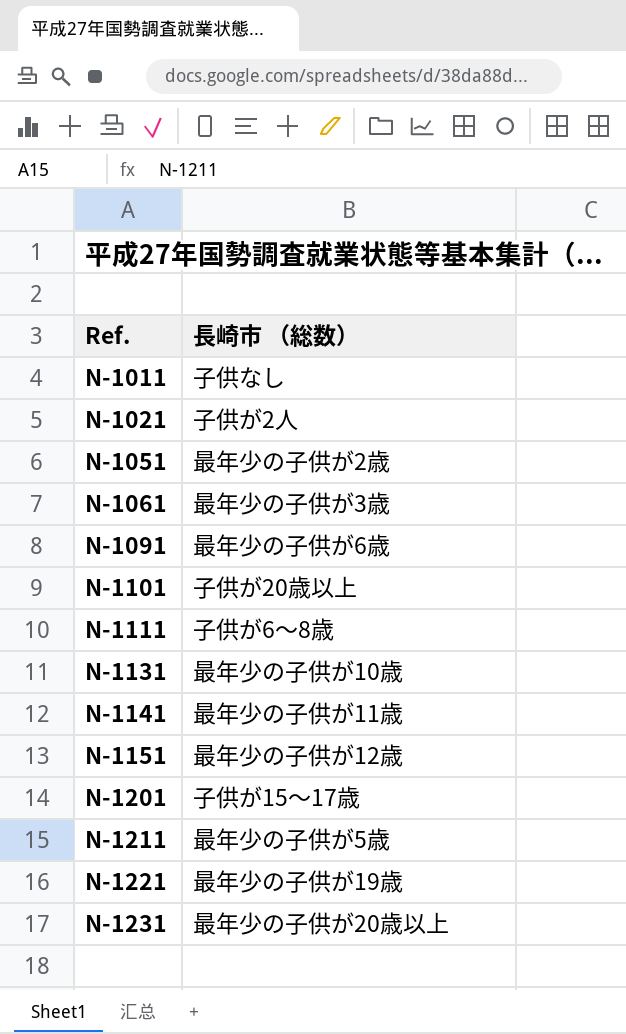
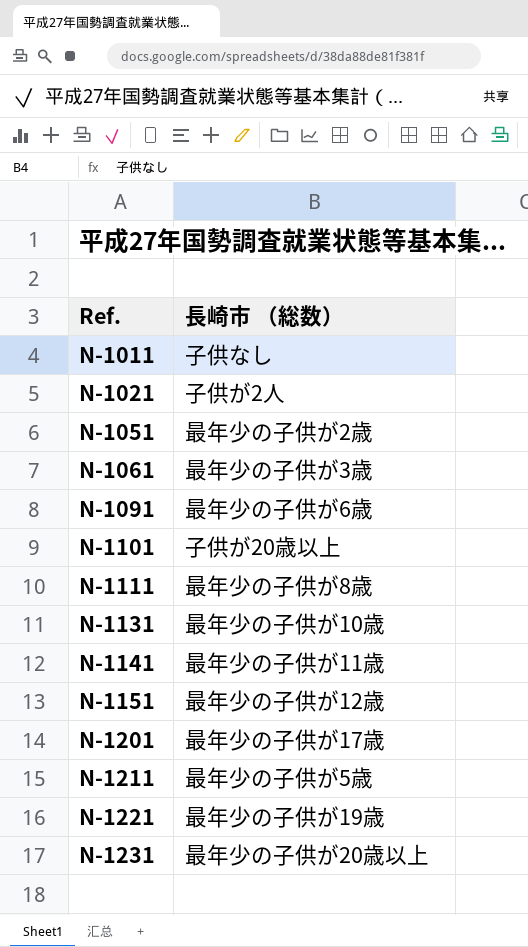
N-1111 | 長崎市 （総数）: 子供が6～8歳 -> 最年少の子供が8歳
N-1201 | 長崎市 （総数）: 子供が15～17歳 -> 最年少の子供が17歳

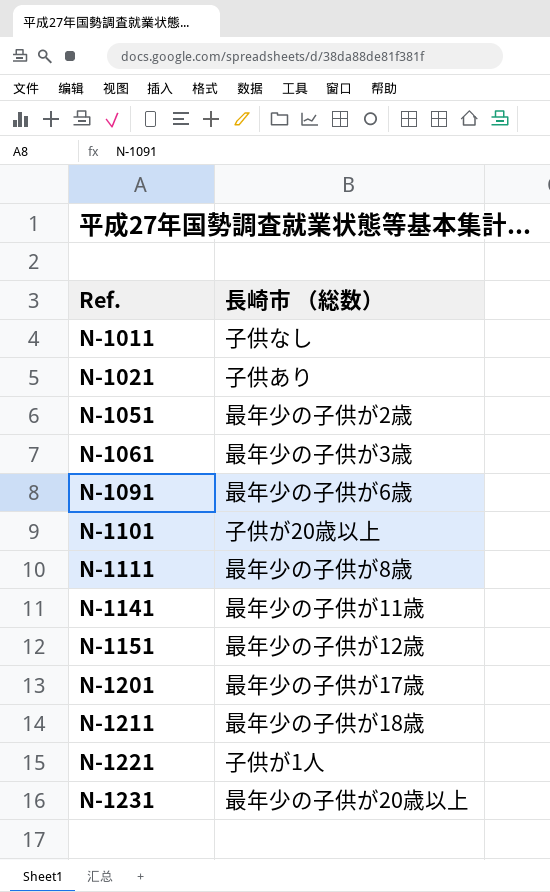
row N-1131: 最年少の子供が10歳 -> none
N-1021 | 長崎市 （総数）: 子供が2人 -> 子供あり
N-1211 | 長崎市 （総数）: 最年少の子供が5歳 -> 最年少の子供が18歳
N-1221 | 長崎市 （総数）: 最年少の子供が19歳 -> 子供が1人

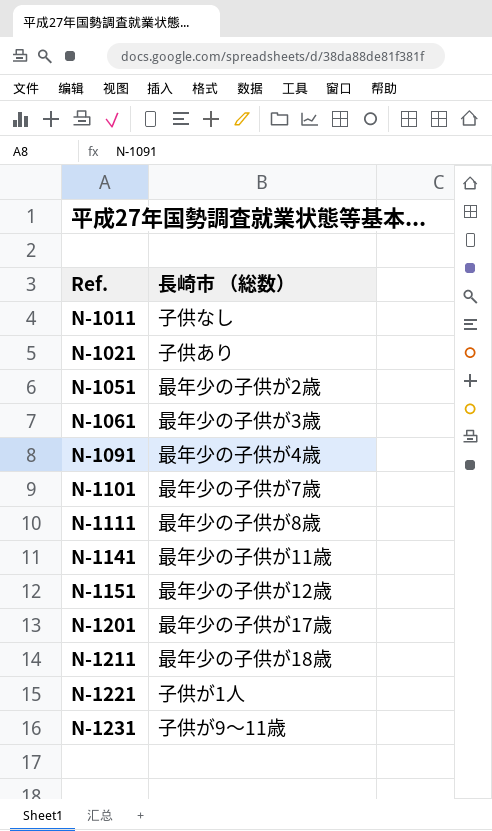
N-1091 | 長崎市 （総数）: 最年少の子供が6歳 -> 最年少の子供が4歳
N-1101 | 長崎市 （総数）: 子供が20歳以上 -> 最年少の子供が7歳
N-1231 | 長崎市 （総数）: 最年少の子供が20歳以上 -> 子供が9～11歳

